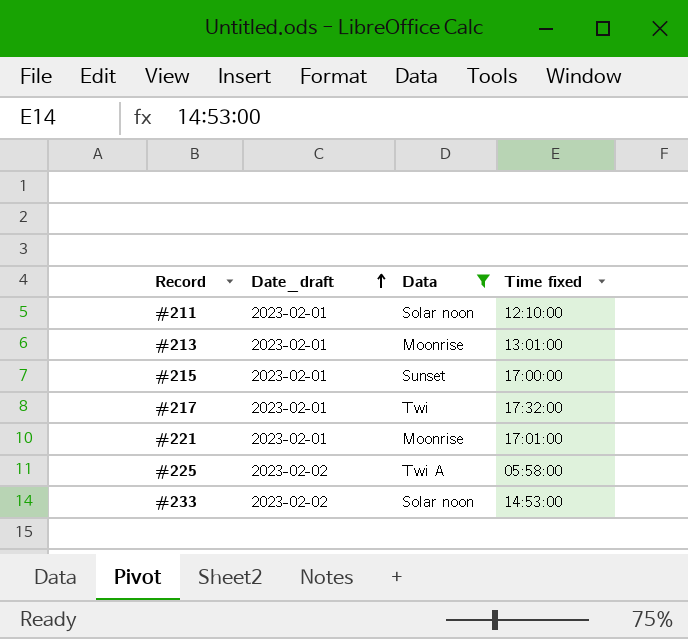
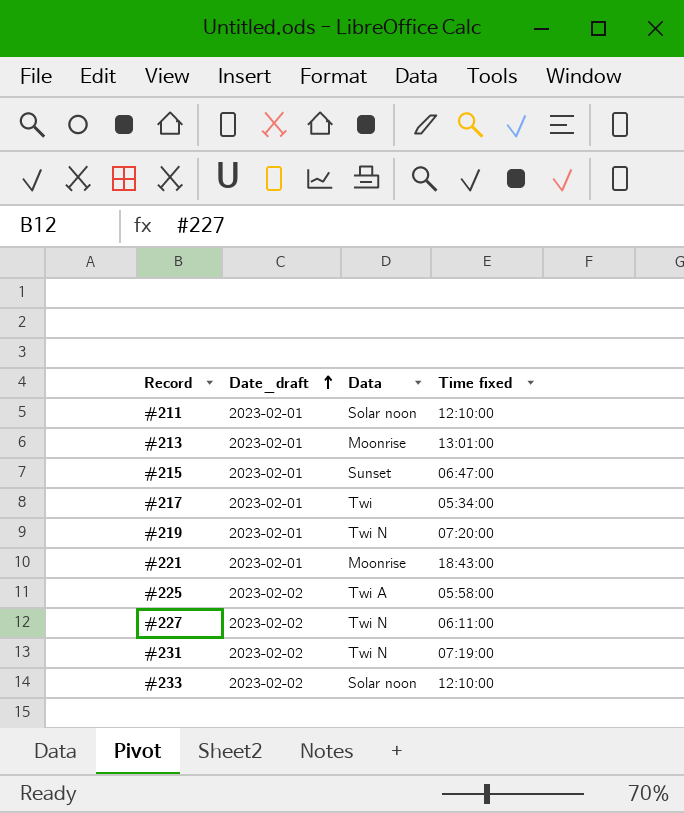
filter: Data != Twi N -> none
#215 | Time fixed: 17:00:00 -> 06:47:00
#217 | Time fixed: 17:32:00 -> 05:34:00
#221 | Time fixed: 17:01:00 -> 18:43:00
#233 | Time fixed: 14:53:00 -> 12:10:00

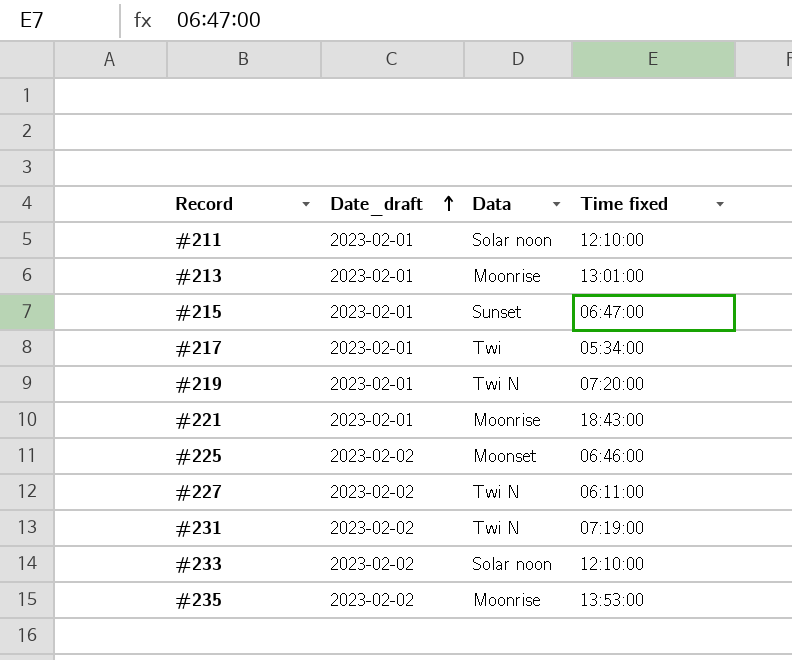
#225 | Data: Twi A -> Moonset
#225 | Time fixed: 05:58:00 -> 06:46:00
row #235: none -> 2023-02-02 | Moonrise | 13:53:00

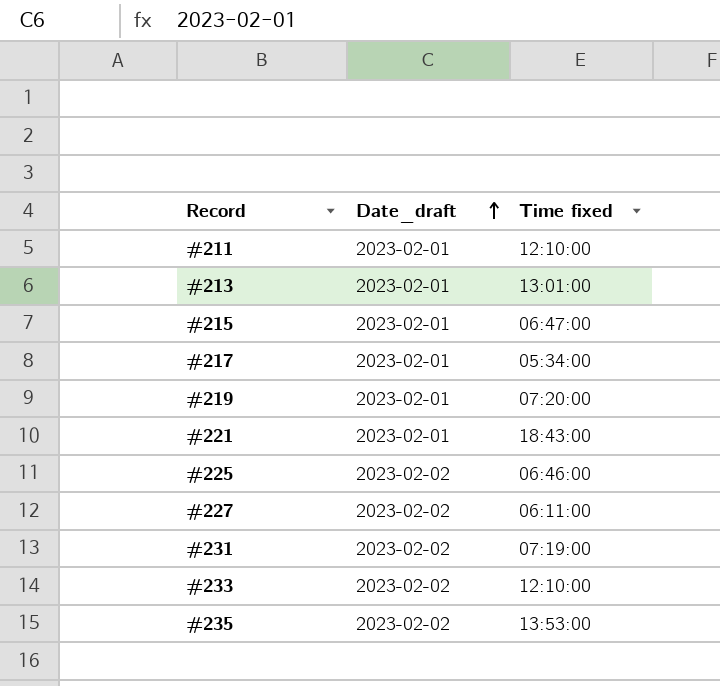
column Data | position: 3 -> none

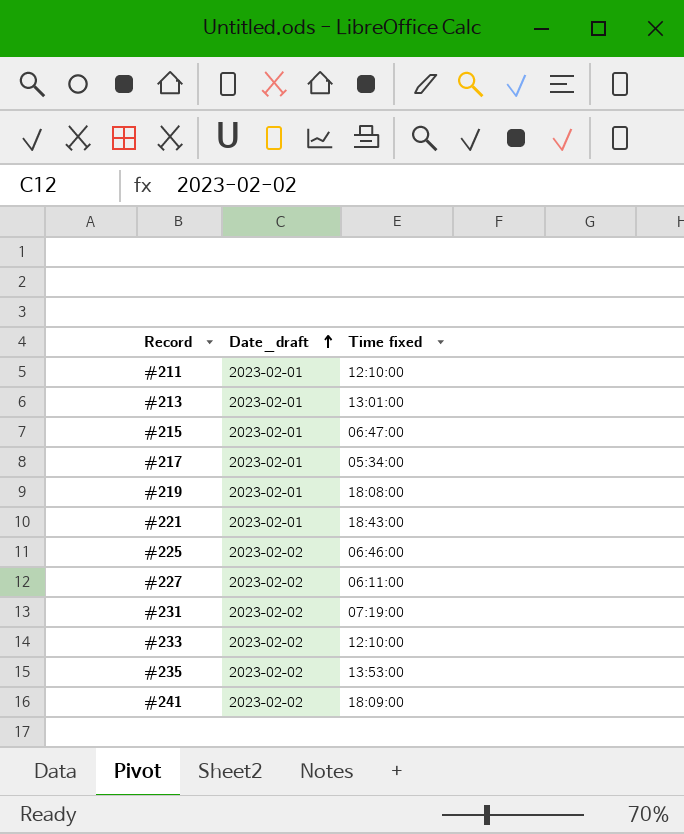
#219 | Time fixed: 07:20:00 -> 18:08:00
row #241: none -> 2023-02-02 | 18:09:00

